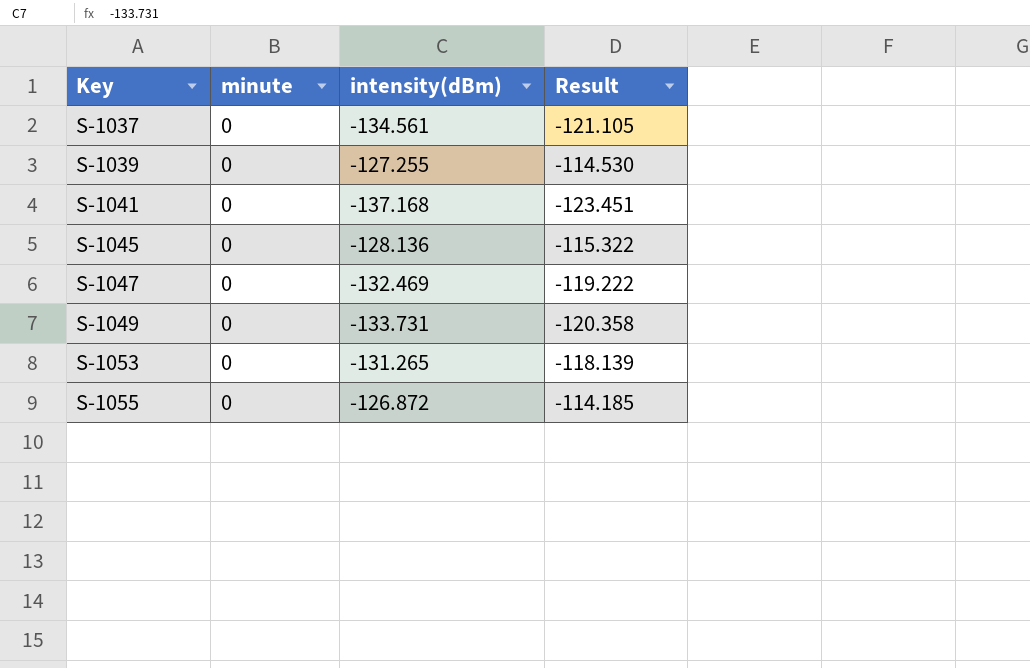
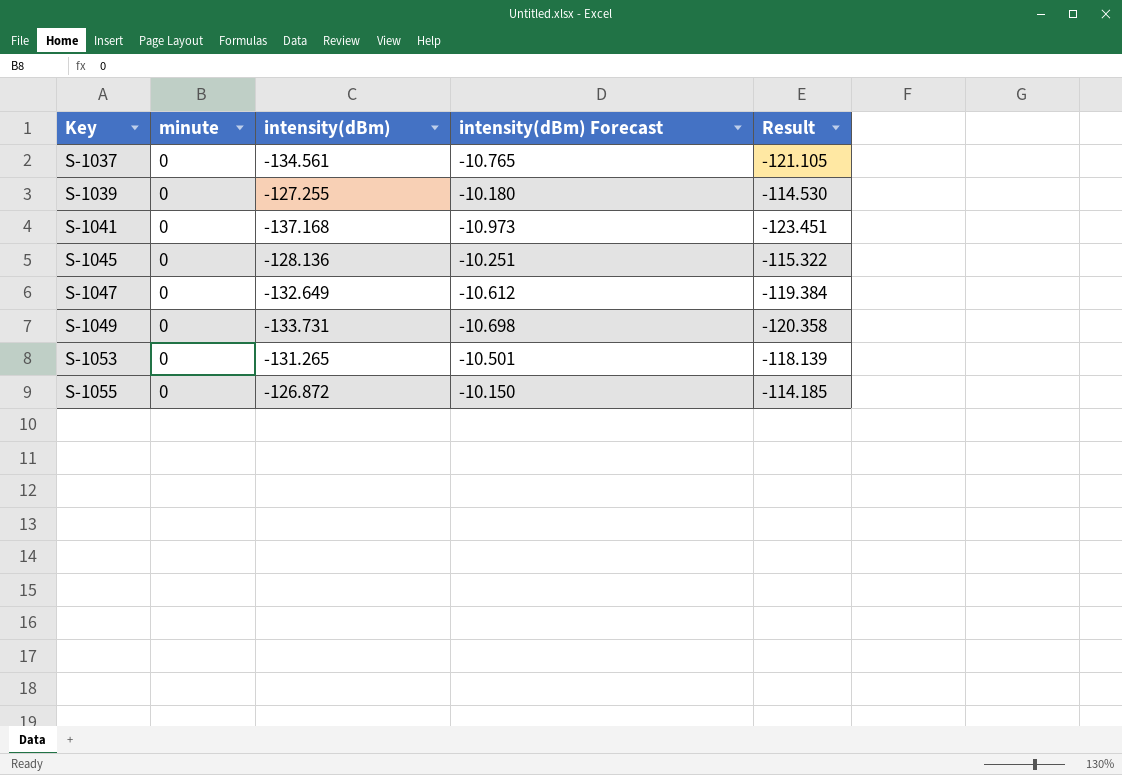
column intensity(dBm) Forecast | formula: none -> [intensity(dBm)] * 0.08
S-1047 | intensity(dBm): -132.469 -> -132.649
S-1047 | Result: -119.222 -> -119.384

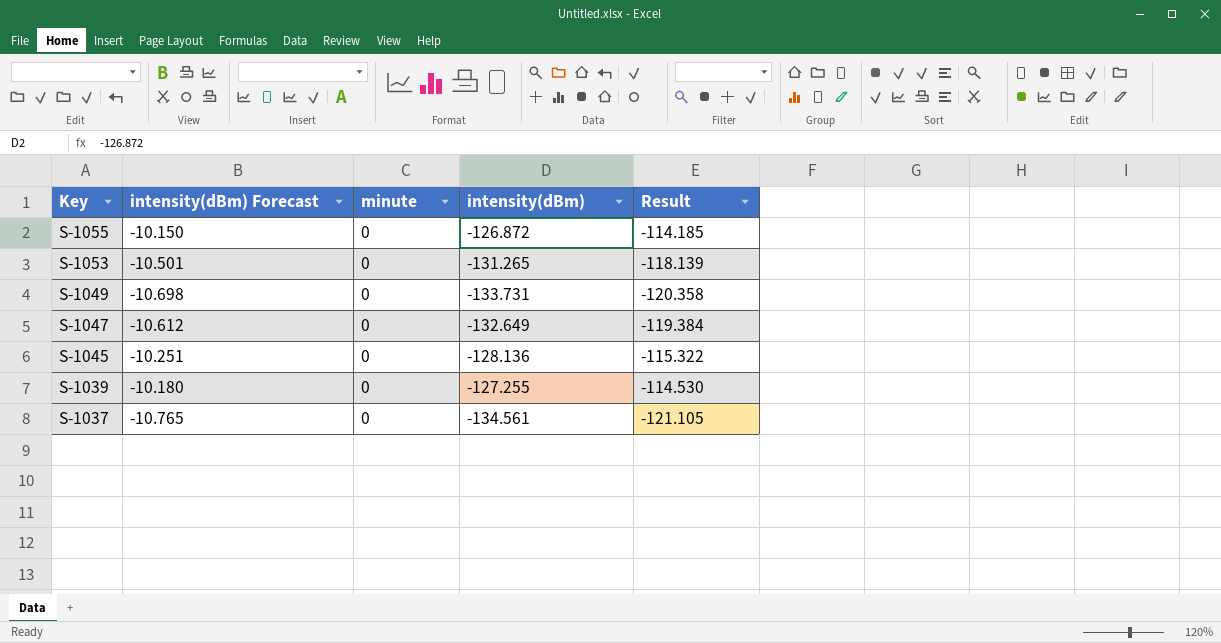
row order: Key ascending -> Key descending
column intensity(dBm) Forecast | position: 4 -> 2
row S-1041: 0 | -137.168 | -10.973 | -123.451 -> none

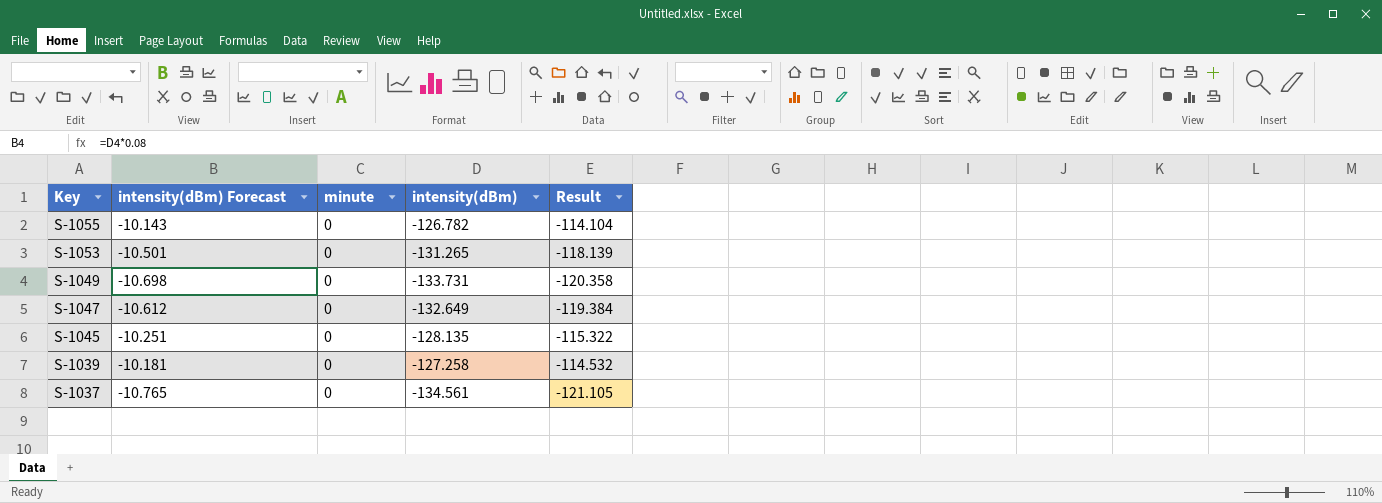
S-1055 | intensity(dBm) Forecast: -10.150 -> -10.143
S-1055 | intensity(dBm): -126.872 -> -126.782
S-1055 | Result: -114.185 -> -114.104
S-1045 | intensity(dBm): -128.136 -> -128.135
S-1039 | intensity(dBm) Forecast: -10.180 -> -10.181
S-1039 | intensity(dBm): -127.255 -> -127.258
S-1039 | Result: -114.530 -> -114.532

